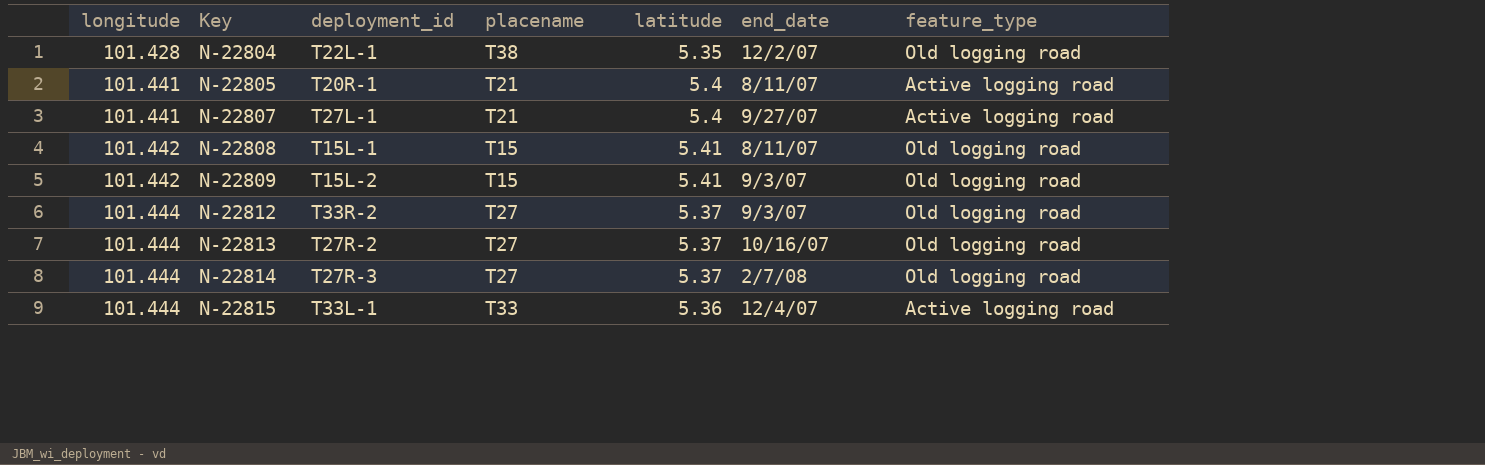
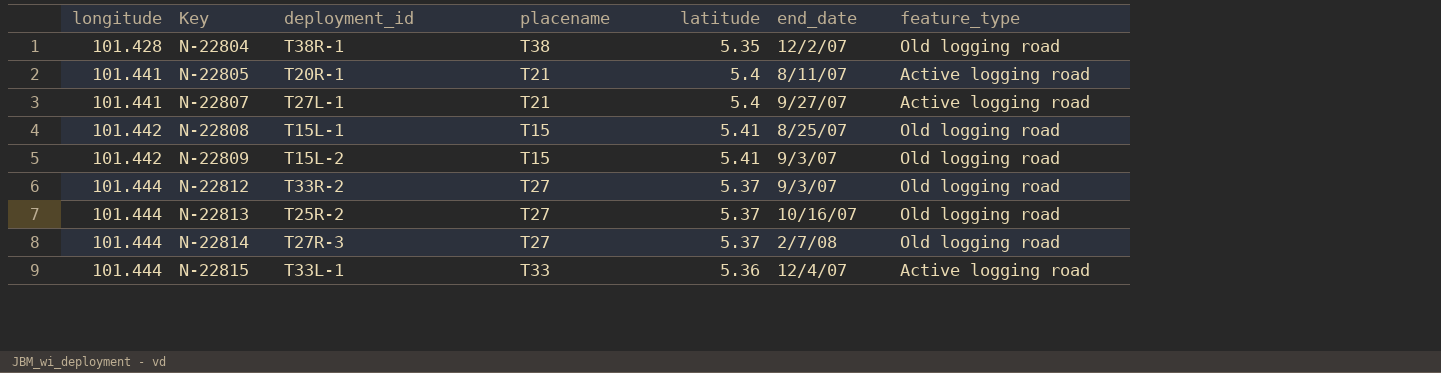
N-22804 | deployment_id: T22L-1 -> T38R-1
N-22808 | end_date: 8/11/07 -> 8/25/07
N-22813 | deployment_id: T27R-2 -> T25R-2

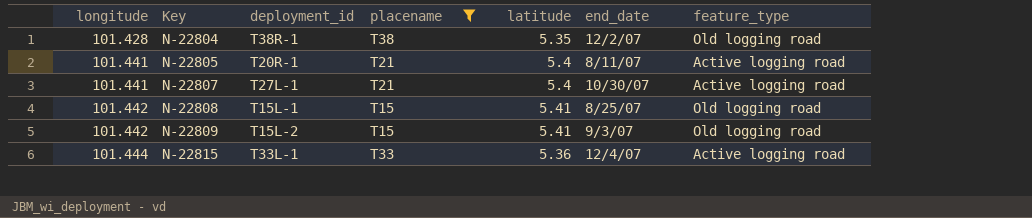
filter: none -> placename != T27
N-22807 | end_date: 9/27/07 -> 10/30/07

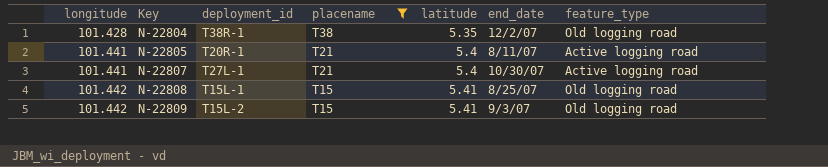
row N-22815: 101.444 | T33L-1 | T33 | 5.36 | 12/4/07 | Active logging road -> none

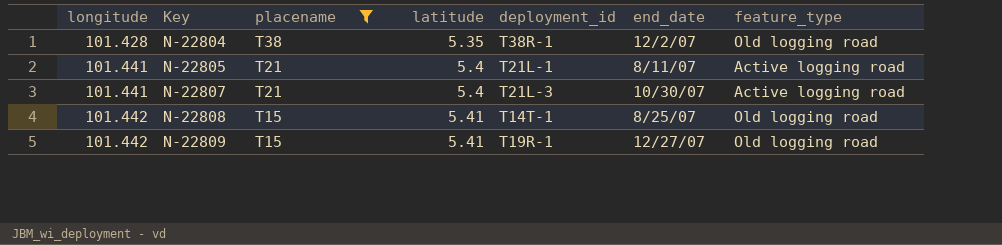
column deployment_id | position: 3 -> 5
N-22805 | deployment_id: T20R-1 -> T21L-1
N-22807 | deployment_id: T27L-1 -> T21L-3
N-22808 | deployment_id: T15L-1 -> T14T-1
N-22809 | deployment_id: T15L-2 -> T19R-1
N-22809 | end_date: 9/3/07 -> 12/27/07

